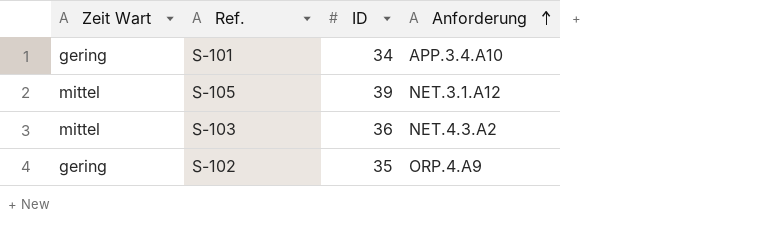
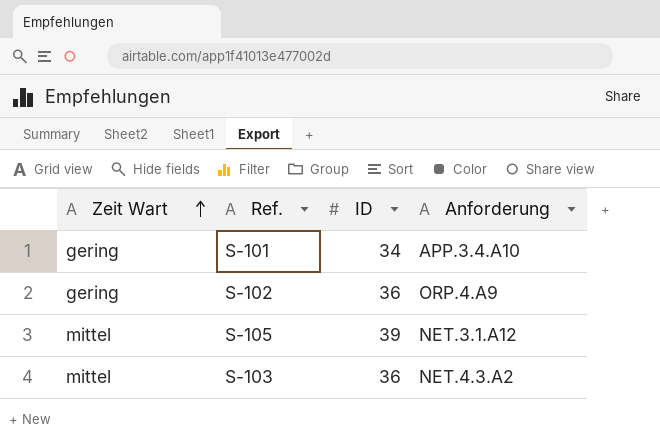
row order: Anforderung ascending -> Zeit Wart ascending
S-102 | ID: 35 -> 36

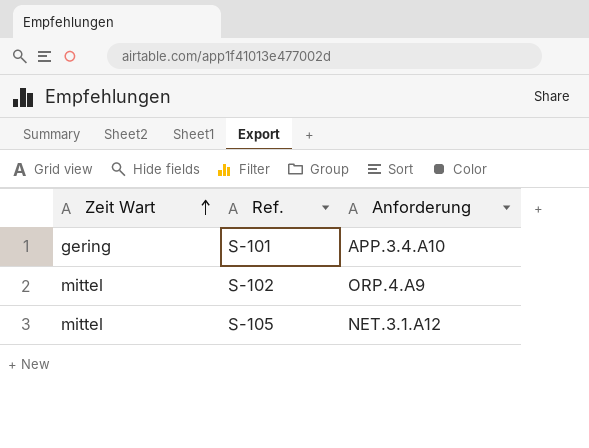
column ID | position: 3 -> none
row S-103: mittel | 36 | NET.4.3.A2 -> none
S-102 | Zeit Wart: gering -> mittel

